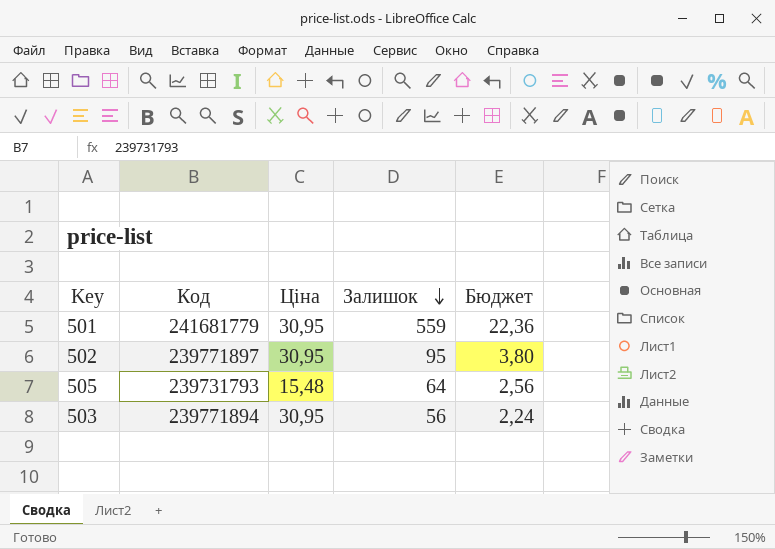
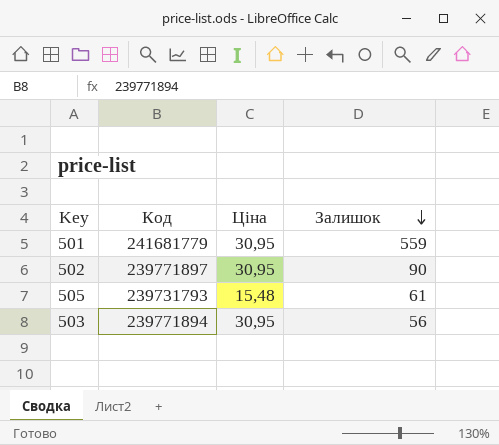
column Бюджет | formula: [Залишок] * 0,04 -> none
502 | Залишок: 95 -> 90
505 | Залишок: 64 -> 61

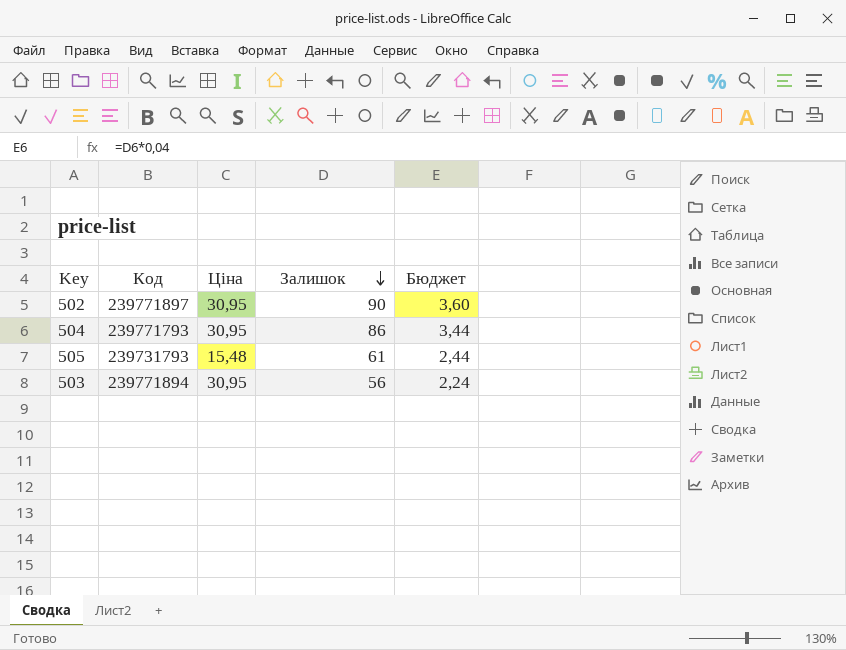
column Бюджет | formula: none -> [Залишок] * 0,04
row 501: 241681779 | 30,95 | 559 -> none
row 504: none -> 239771793 | 30,95 | 86 | 3,44

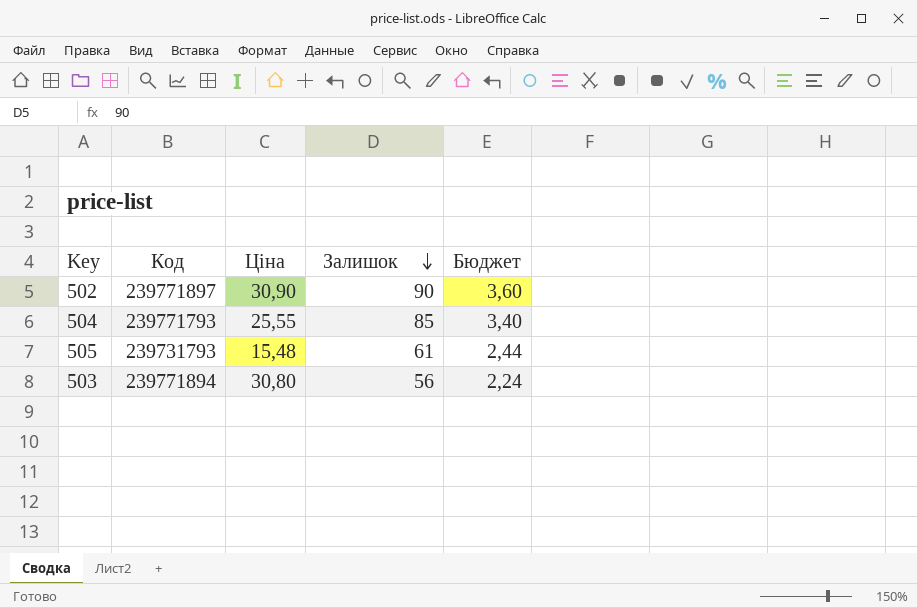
502 | Ціна: 30,95 -> 30,90
504 | Ціна: 30,95 -> 25,55
504 | Залишок: 86 -> 85
504 | Бюджет: 3,44 -> 3,40
503 | Ціна: 30,95 -> 30,80

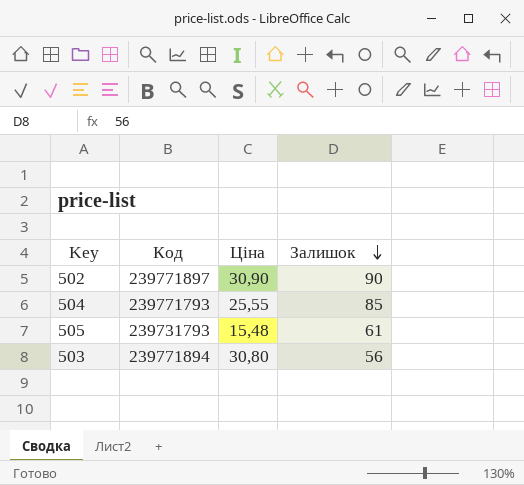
column Бюджет | formula: [Залишок] * 0,04 -> none

